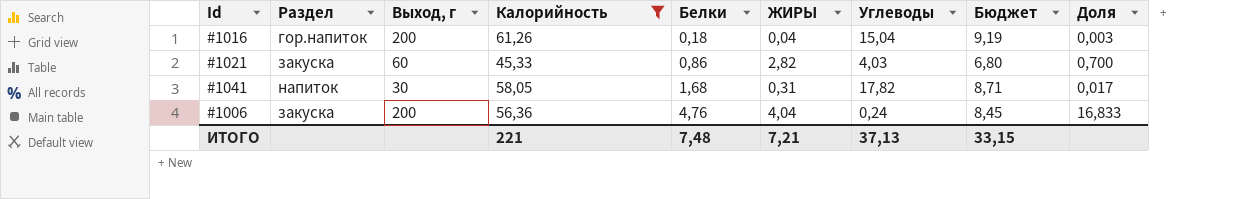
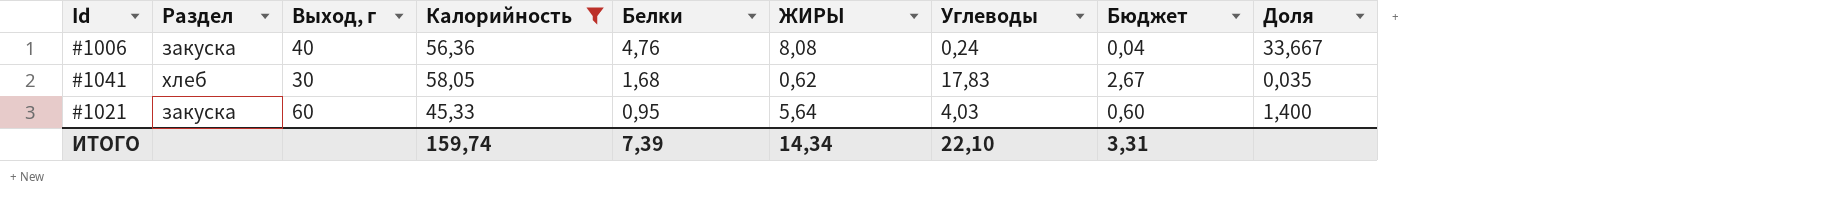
row order: Белки ascending -> Белки descending
column Бюджет | formula: [Калорийность] * 0,15 -> [Углеводы] * 0,15
row #1016: гор.напиток | 200 | 61,26 | 0,18 | 0,04 | 15,04 | 9,19 | 0,003 -> none
#1006 | Выход, г: 200 -> 40
#1006 | ЖИРЫ: 4,04 -> 8,08
#1006 | Доля: 16,833 -> 33,667
#1041 | Раздел: напиток -> хлеб
#1041 | ЖИРЫ: 0,31 -> 0,62
#1041 | Углеводы: 17,82 -> 17,83
#1041 | Доля: 0,017 -> 0,035
#1021 | Белки: 0,86 -> 0,95
#1021 | ЖИРЫ: 2,82 -> 5,64
#1021 | Доля: 0,700 -> 1,400
ИТОГО | Калорийность: 221 -> 159,74
ИТОГО | Белки: 7,48 -> 7,39
ИТОГО | ЖИРЫ: 7,21 -> 14,34
ИТОГО | Углеводы: 37,13 -> 22,10
ИТОГО | Бюджет: 33,15 -> 3,31

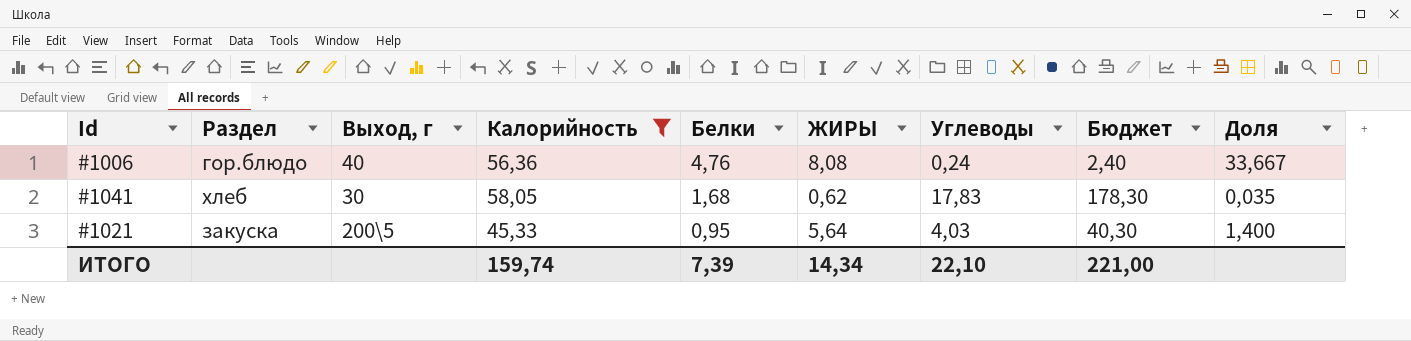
column Бюджет | formula: [Углеводы] * 0,15 -> [Углеводы] * 10
#1006 | Раздел: закуска -> гор.блюдо
#1021 | Выход, г: 60 -> 200\5
ИТОГО | Бюджет: 3,31 -> 221,00

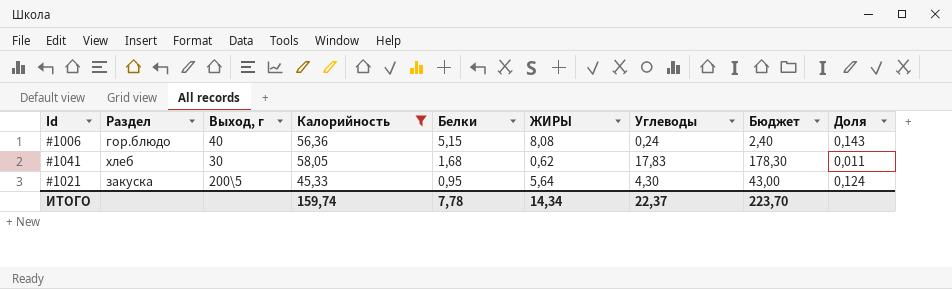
column Доля | formula: [ЖИРЫ] / [Углеводы] -> [ЖИРЫ] / [Калорийность]
#1006 | Белки: 4,76 -> 5,15
#1021 | Углеводы: 4,03 -> 4,30
#1021 | Бюджет: 40,30 -> 43,00
ИТОГО | Белки: 7,39 -> 7,78
ИТОГО | Углеводы: 22,10 -> 22,37
ИТОГО | Бюджет: 221,00 -> 223,70

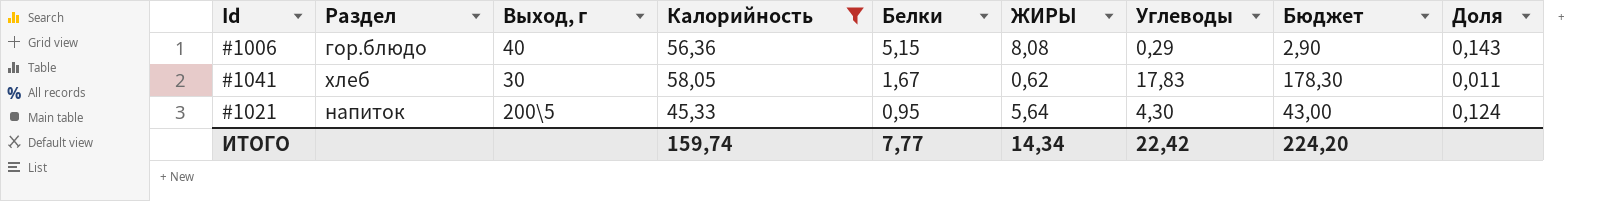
#1006 | Углеводы: 0,24 -> 0,29
#1006 | Бюджет: 2,40 -> 2,90
#1041 | Белки: 1,68 -> 1,67
#1021 | Раздел: закуска -> напиток
ИТОГО | Белки: 7,78 -> 7,77
ИТОГО | Углеводы: 22,37 -> 22,42
ИТОГО | Бюджет: 223,70 -> 224,20

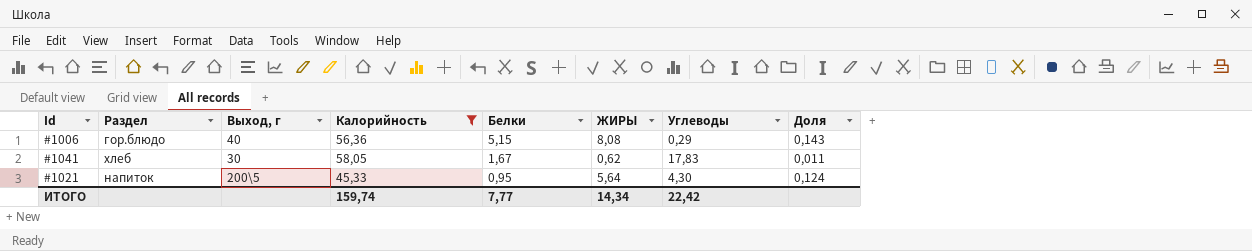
column Бюджет | formula: [Углеводы] * 10 -> none

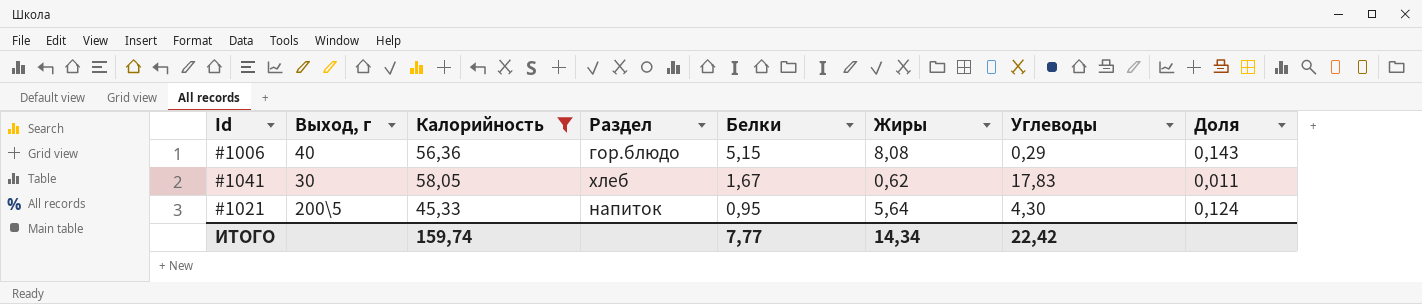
column Раздел | position: 2 -> 4
column name: ЖИРЫ -> Жиры

